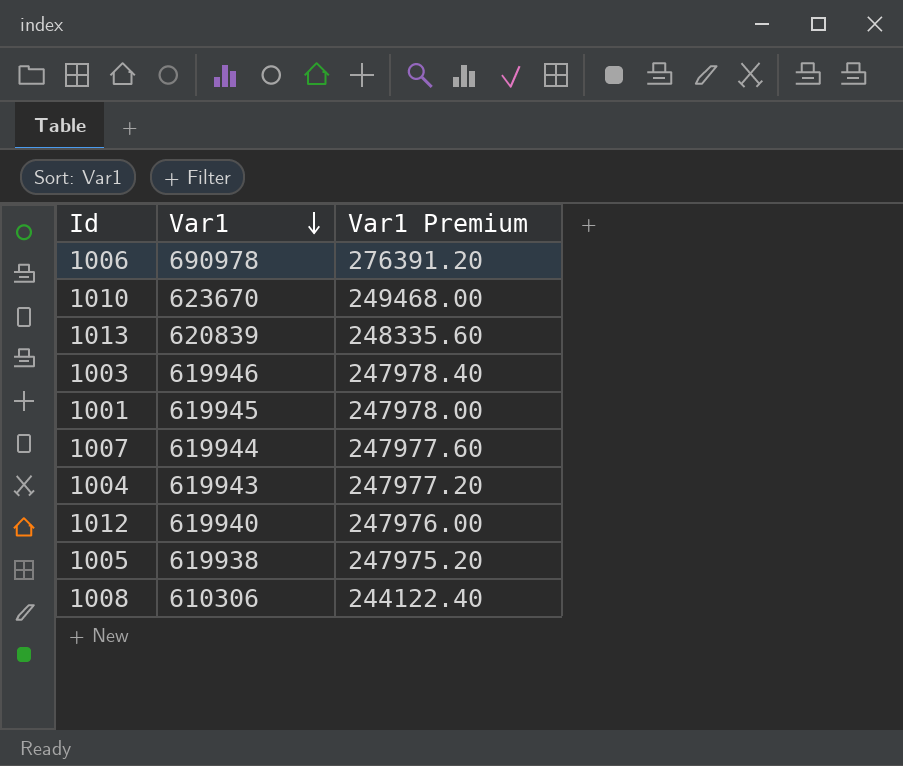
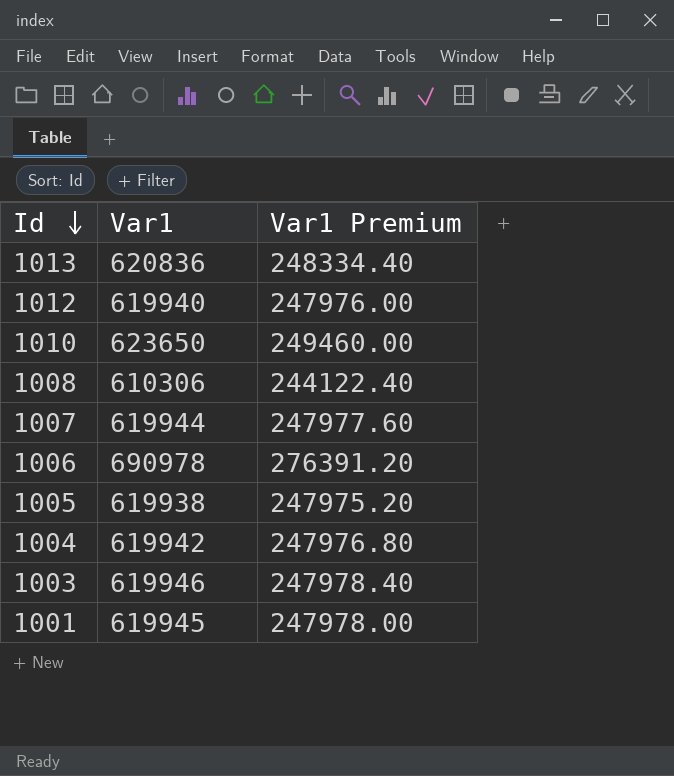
row order: Var1 descending -> Id descending
1013 | Var1: 620839 -> 620836
1013 | Var1 Premium: 248335.60 -> 248334.40
1010 | Var1: 623670 -> 623650
1010 | Var1 Premium: 249468.00 -> 249460.00
1004 | Var1: 619943 -> 619942
1004 | Var1 Premium: 247977.20 -> 247976.80

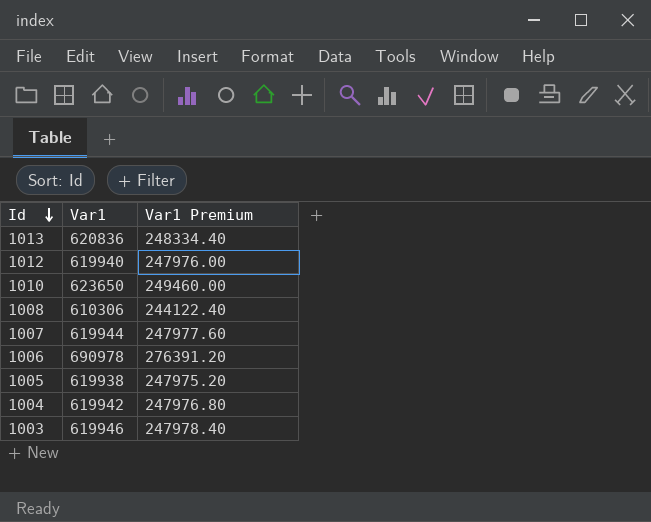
row 1001: 619945 | 247978.00 -> none

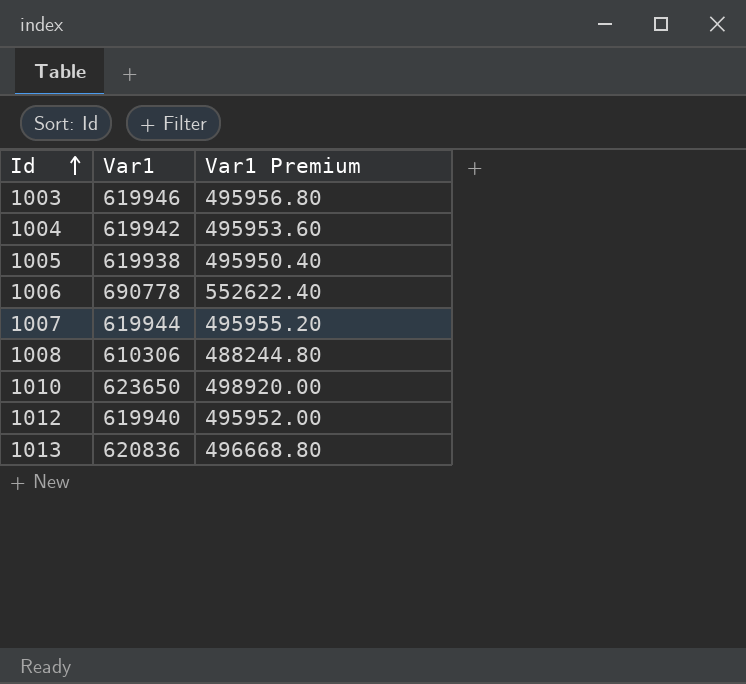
row order: Id descending -> Id ascending
column Var1 Premium | formula: [Var1] * 0.4 -> [Var1] * 0.8
1006 | Var1: 690978 -> 690778

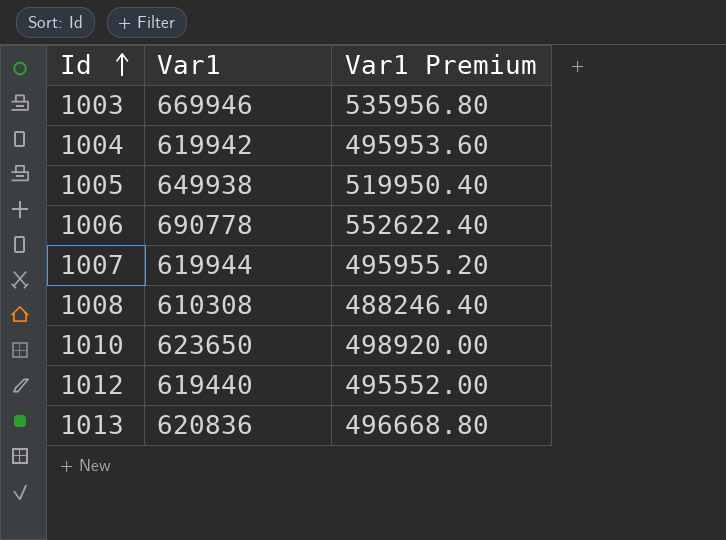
1003 | Var1: 619946 -> 669946
1003 | Var1 Premium: 495956.80 -> 535956.80
1005 | Var1: 619938 -> 649938
1005 | Var1 Premium: 495950.40 -> 519950.40
1008 | Var1: 610306 -> 610308
1008 | Var1 Premium: 488244.80 -> 488246.40
1012 | Var1: 619940 -> 619440
1012 | Var1 Premium: 495952.00 -> 495552.00

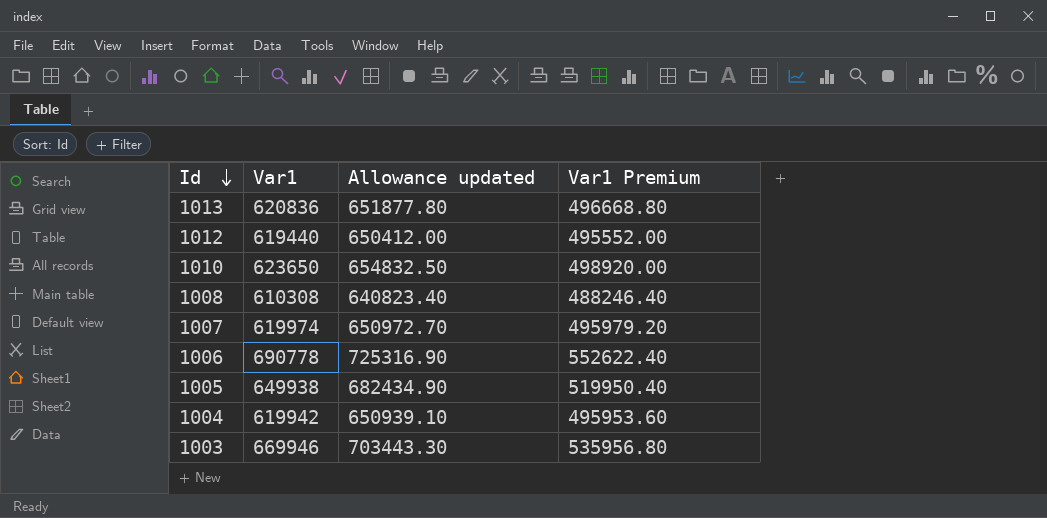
row order: Id ascending -> Id descending
column Allowance updated | formula: none -> [Var1] * 1.05
1007 | Var1: 619944 -> 619974
1007 | Var1 Premium: 495955.20 -> 495979.20

